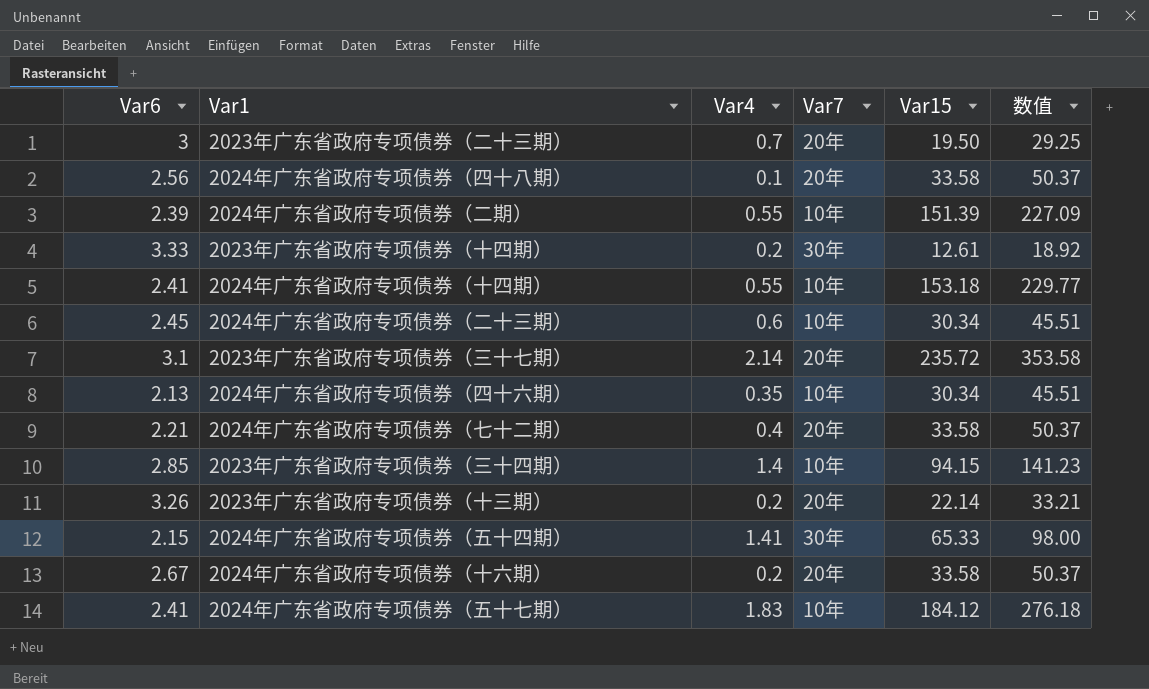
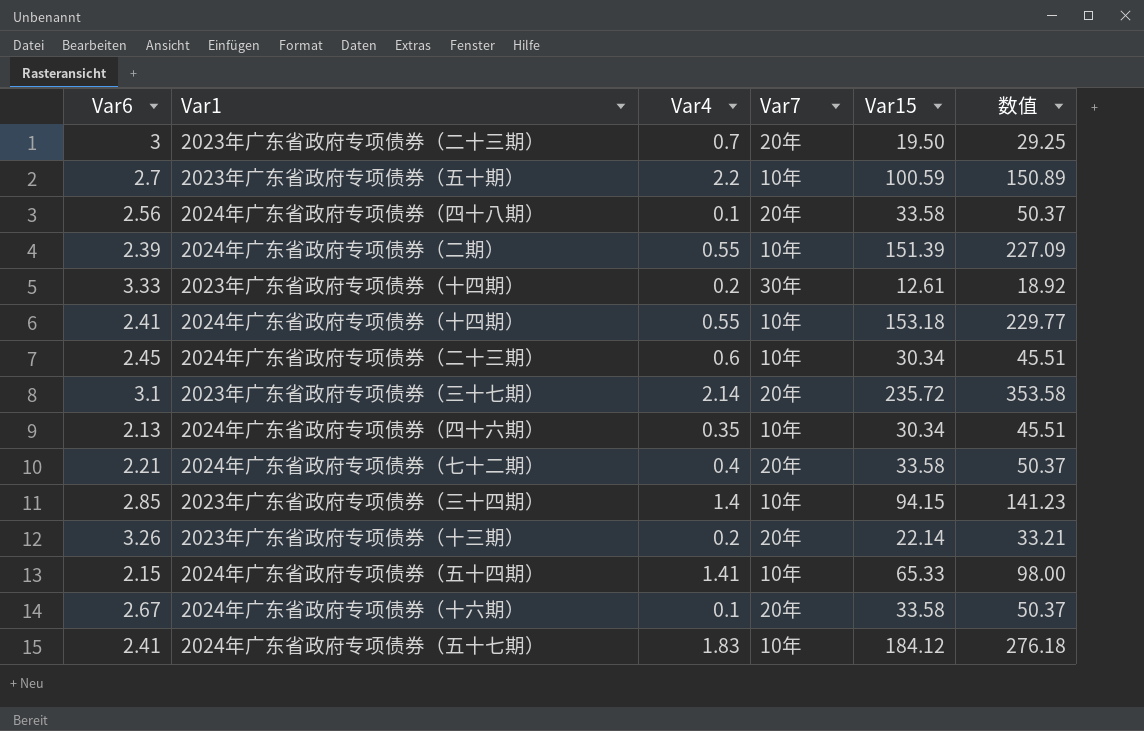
row 2023年广东省政府专项债券（五十期）: none -> 2.7 | 2.2 | 10年 | 100.59 | 150.89
2024年广东省政府专项债券（五十四期） | Var7: 30年 -> 10年
2024年广东省政府专项债券（十六期） | Var4: 0.2 -> 0.1

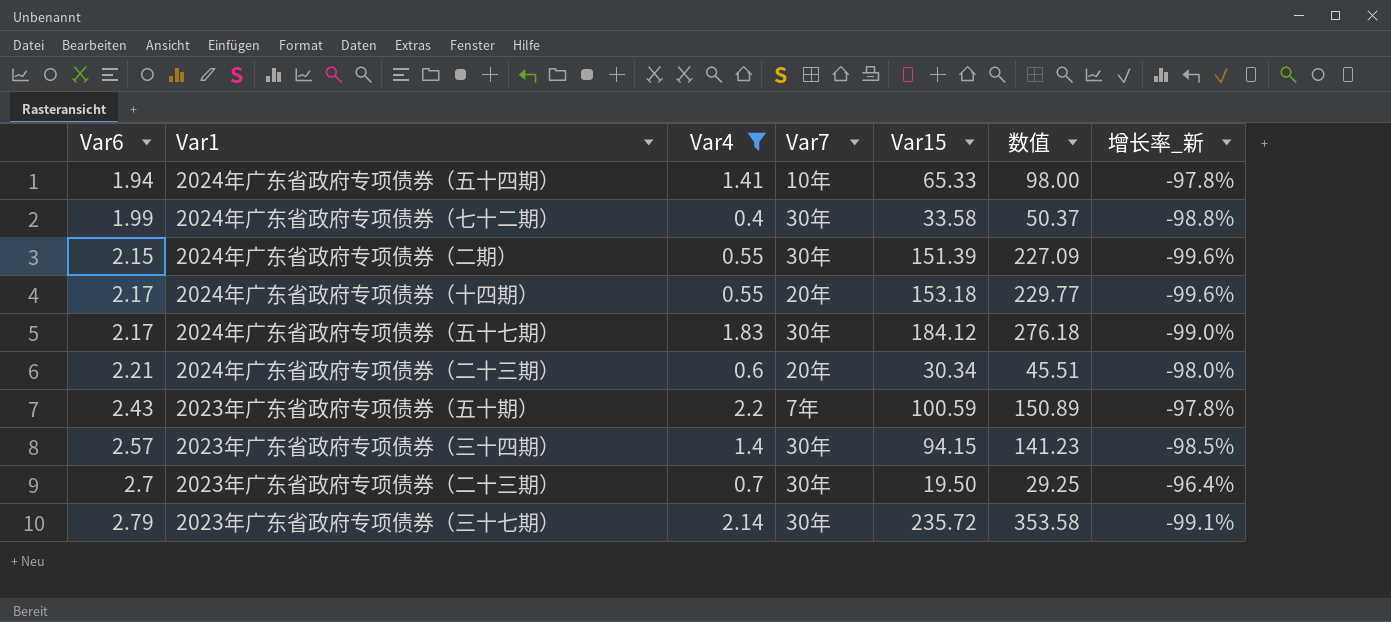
filter: none -> Var4 >= 0.4
row order: none -> Var6 ascending
column 增长率_新 | formula: none -> ([Var4] - [Var15]) / [Var15]
2024年广东省政府专项债券（五十四期） | Var6: 2.15 -> 1.94
2024年广东省政府专项债券（七十二期） | Var6: 2.21 -> 1.99
2024年广东省政府专项债券（七十二期） | Var7: 20年 -> 30年
2024年广东省政府专项债券（二期） | Var6: 2.39 -> 2.15
2024年广东省政府专项债券（二期） | Var7: 10年 -> 30年
2024年广东省政府专项债券（十四期） | Var6: 2.41 -> 2.17
2024年广东省政府专项债券（十四期） | Var7: 10年 -> 20年
2024年广东省政府专项债券（五十七期） | Var6: 2.41 -> 2.17
2024年广东省政府专项债券（五十七期） | Var7: 10年 -> 30年
2024年广东省政府专项债券（二十三期） | Var6: 2.45 -> 2.21
2024年广东省政府专项债券（二十三期） | Var7: 10年 -> 20年
2023年广东省政府专项债券（五十期） | Var6: 2.7 -> 2.43
2023年广东省政府专项债券（五十期） | Var7: 10年 -> 7年
2023年广东省政府专项债券（三十四期） | Var6: 2.85 -> 2.57
2023年广东省政府专项债券（三十四期） | Var7: 10年 -> 30年
2023年广东省政府专项债券（二十三期） | Var6: 3 -> 2.7
2023年广东省政府专项债券（二十三期） | Var7: 20年 -> 30年
2023年广东省政府专项债券（三十七期） | Var6: 3.1 -> 2.79
2023年广东省政府专项债券（三十七期） | Var7: 20年 -> 30年

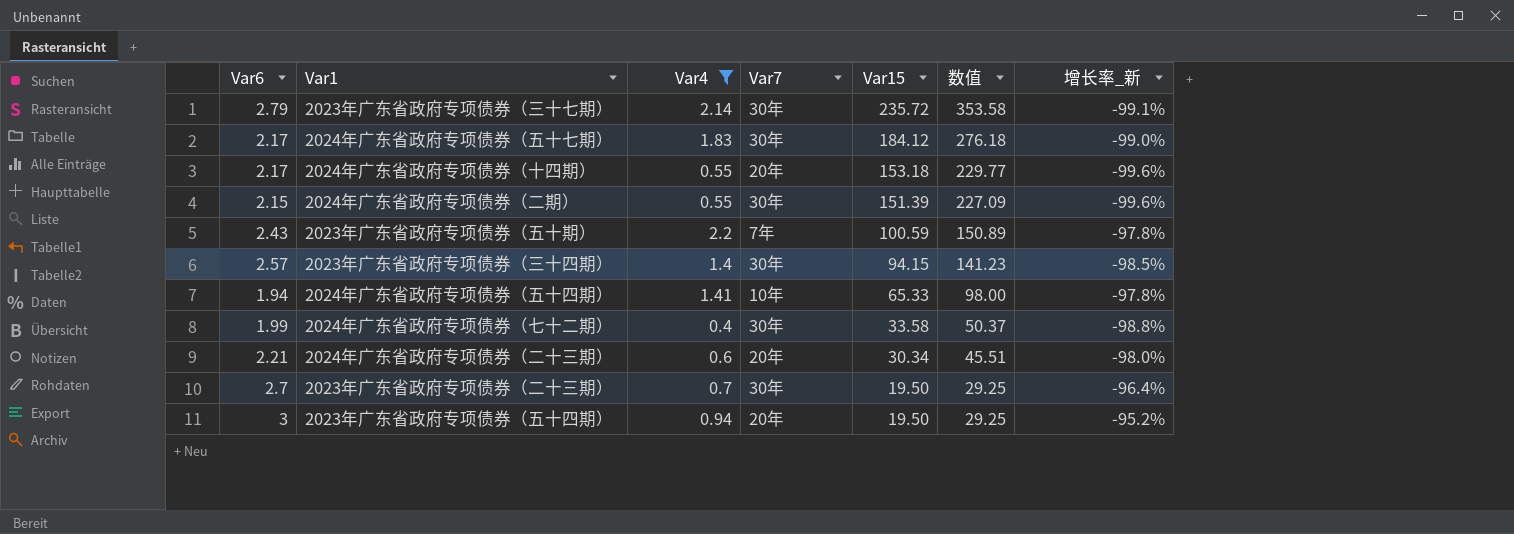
row order: Var6 ascending -> Var15 descending
row 2023年广东省政府专项债券（五十四期）: none -> 3 | 0.94 | 20年 | 19.50 | 29.25 | -95.2%

